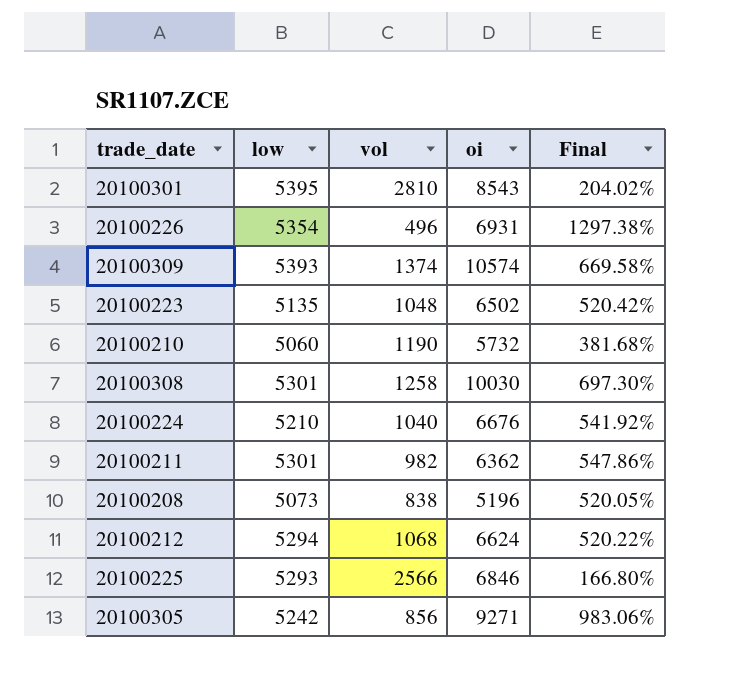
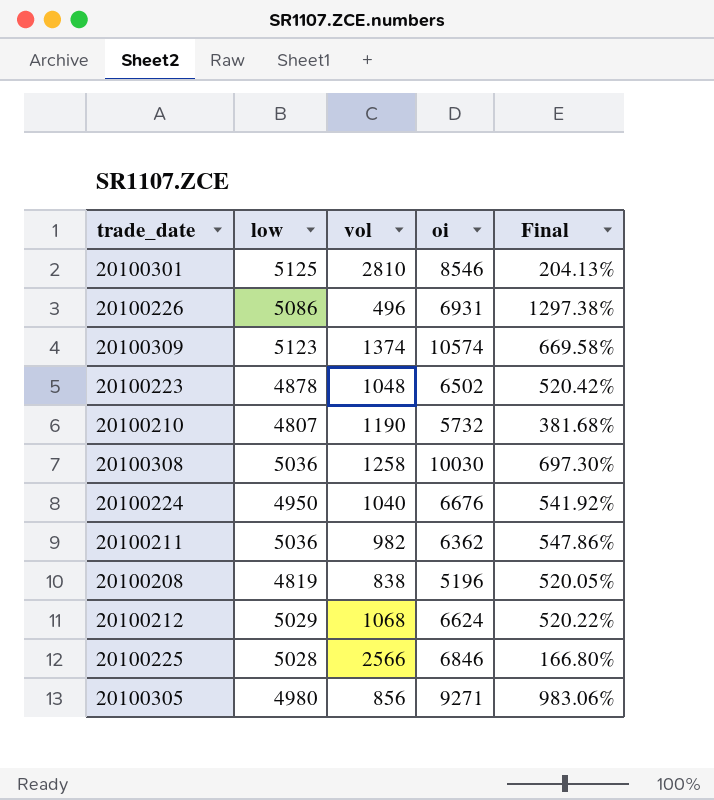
20100301 | low: 5395 -> 5125
20100301 | oi: 8543 -> 8546
20100301 | Final: 204.02% -> 204.13%
20100226 | low: 5354 -> 5086
20100309 | low: 5393 -> 5123
20100223 | low: 5135 -> 4878
20100210 | low: 5060 -> 4807
20100308 | low: 5301 -> 5036
20100224 | low: 5210 -> 4950
20100211 | low: 5301 -> 5036
20100208 | low: 5073 -> 4819
20100212 | low: 5294 -> 5029
20100225 | low: 5293 -> 5028
20100305 | low: 5242 -> 4980

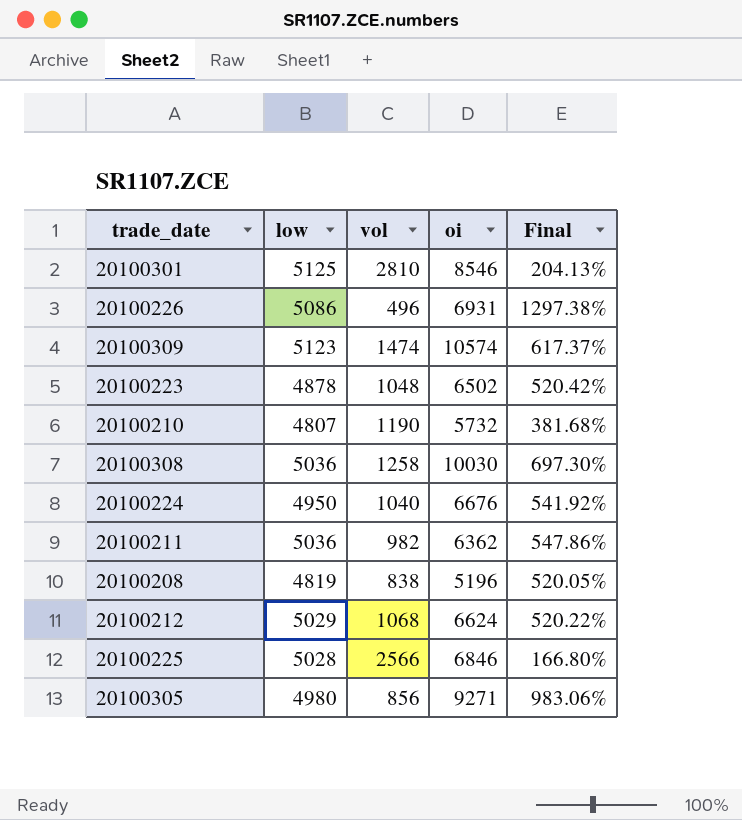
20100309 | vol: 1374 -> 1474
20100309 | Final: 669.58% -> 617.37%

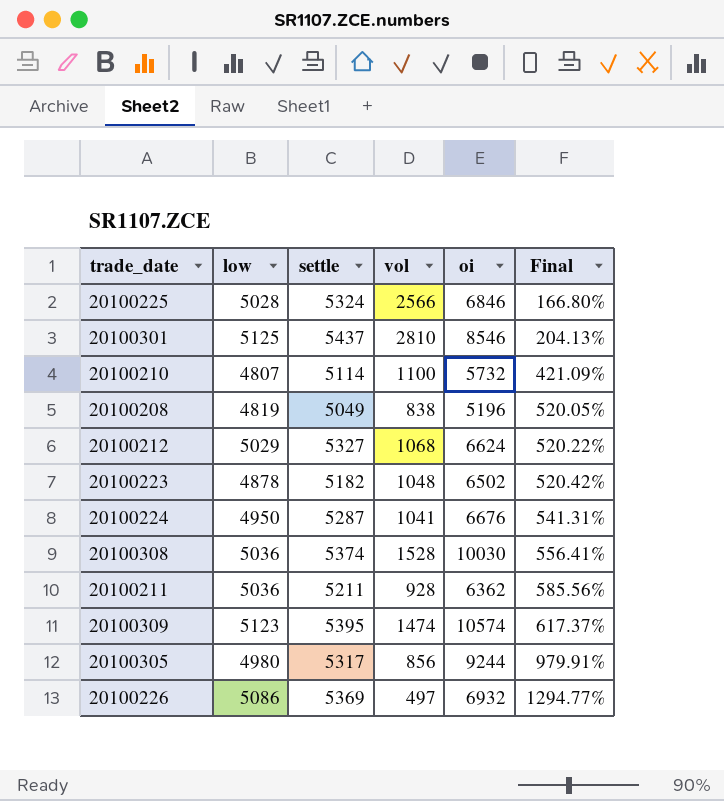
row order: none -> Final ascending
column settle | position: none -> 3
20100210 | vol: 1190 -> 1100
20100210 | Final: 381.68% -> 421.09%
20100224 | vol: 1040 -> 1041
20100224 | Final: 541.92% -> 541.31%
20100308 | vol: 1258 -> 1528
20100308 | Final: 697.30% -> 556.41%
20100211 | vol: 982 -> 928
20100211 | Final: 547.86% -> 585.56%
20100305 | oi: 9271 -> 9244
20100305 | Final: 983.06% -> 979.91%
20100226 | vol: 496 -> 497
20100226 | oi: 6931 -> 6932
20100226 | Final: 1297.38% -> 1294.77%

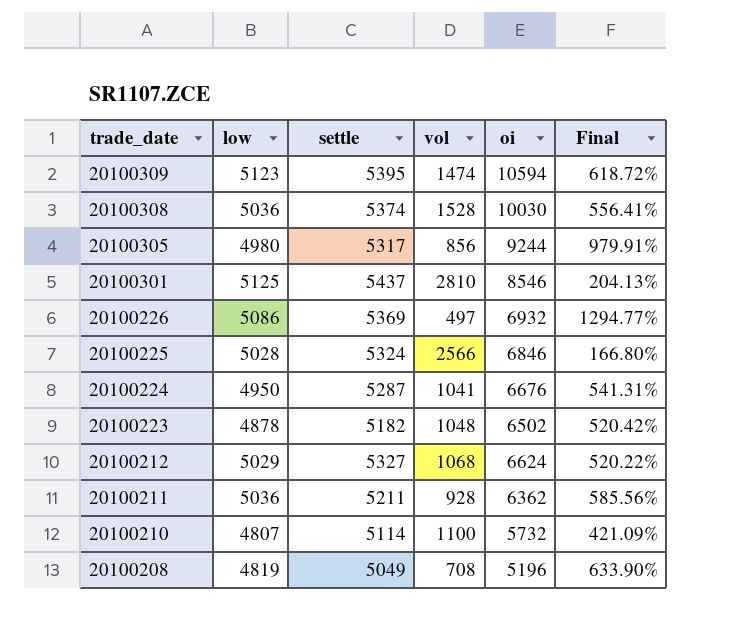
row order: Final ascending -> trade_date descending
20100309 | oi: 10574 -> 10594
20100309 | Final: 617.37% -> 618.72%
20100208 | vol: 838 -> 708
20100208 | Final: 520.05% -> 633.90%

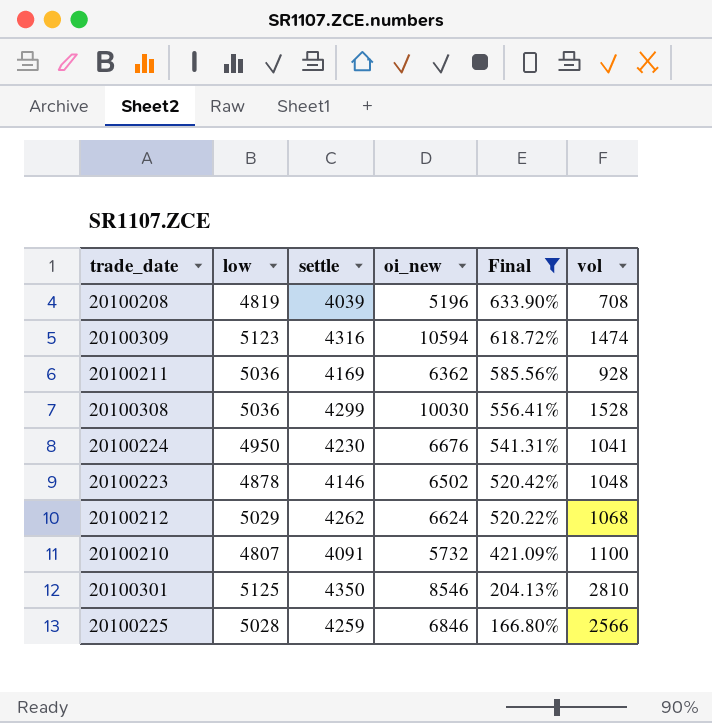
filter: none -> Final <= 633.90%
row order: trade_date descending -> Final descending
column name: oi -> oi_new
column vol | position: 4 -> 6
20100208 | settle: 5049 -> 4039
20100309 | settle: 5395 -> 4316
20100211 | settle: 5211 -> 4169
20100308 | settle: 5374 -> 4299
20100224 | settle: 5287 -> 4230
20100223 | settle: 5182 -> 4146
20100212 | settle: 5327 -> 4262
20100210 | settle: 5114 -> 4091
20100301 | settle: 5437 -> 4350
20100225 | settle: 5324 -> 4259

